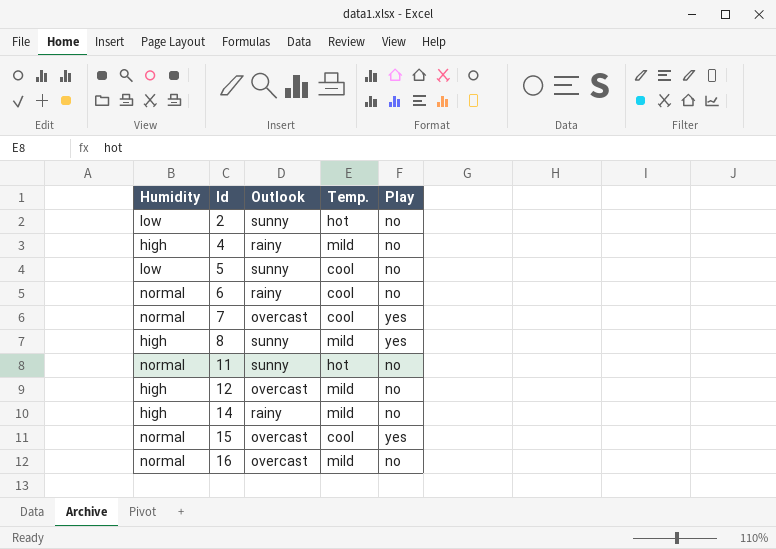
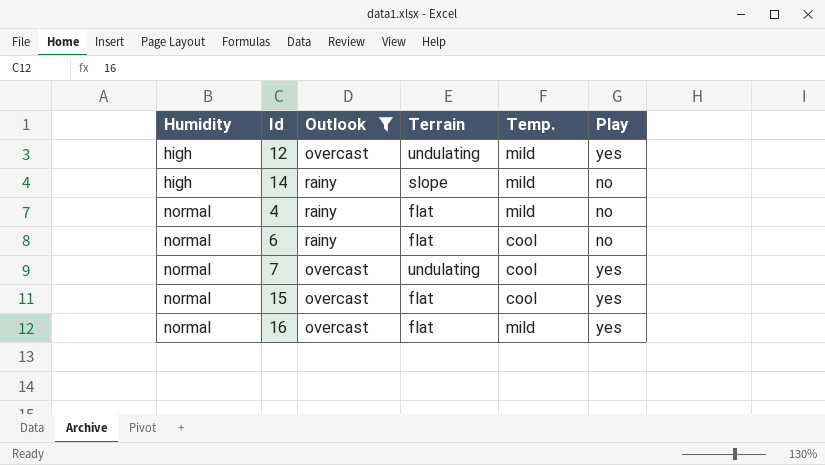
filter: none -> Outlook != sunny
row order: Id ascending -> Humidity ascending
column Terrain | position: none -> 4
12 | Play: no -> yes
4 | Humidity: high -> normal
16 | Play: no -> yes

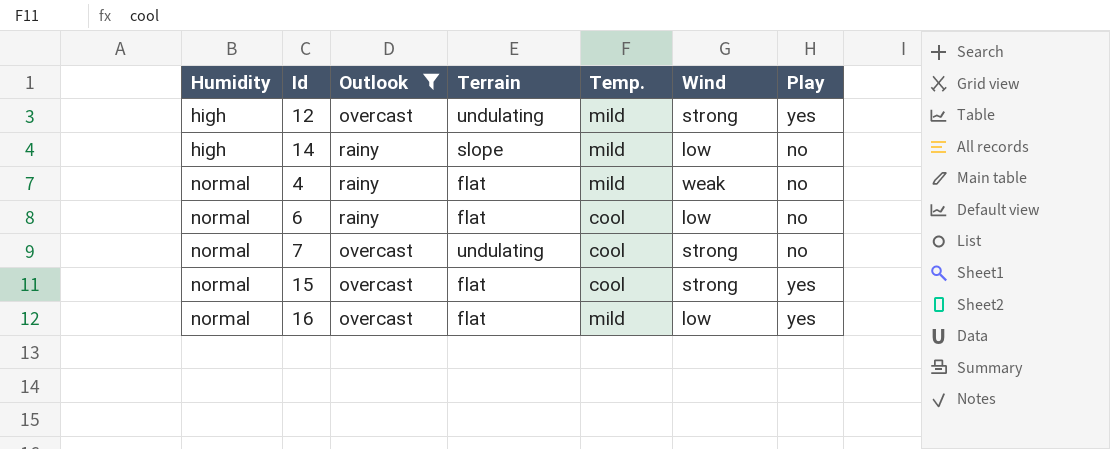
column Wind | position: none -> 6
7 | Play: yes -> no

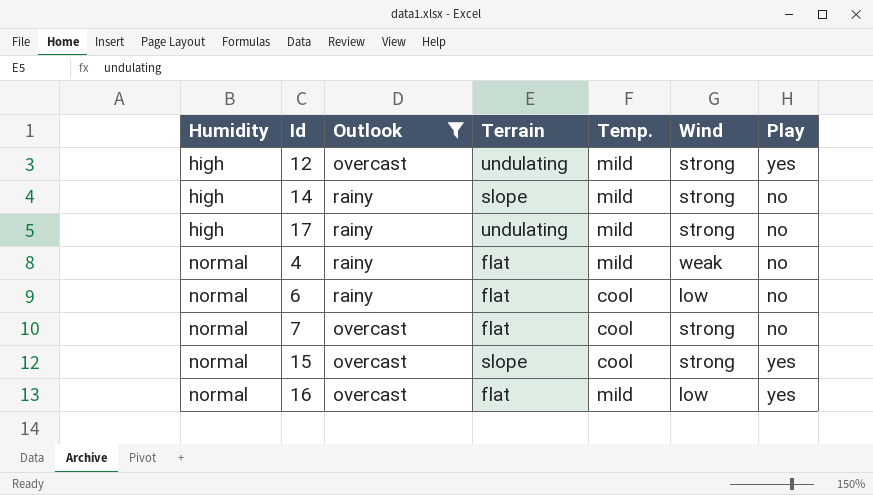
14 | Wind: low -> strong
row 17: none -> high | rainy | undulating | mild | strong | no
7 | Terrain: undulating -> flat
15 | Terrain: flat -> slope

